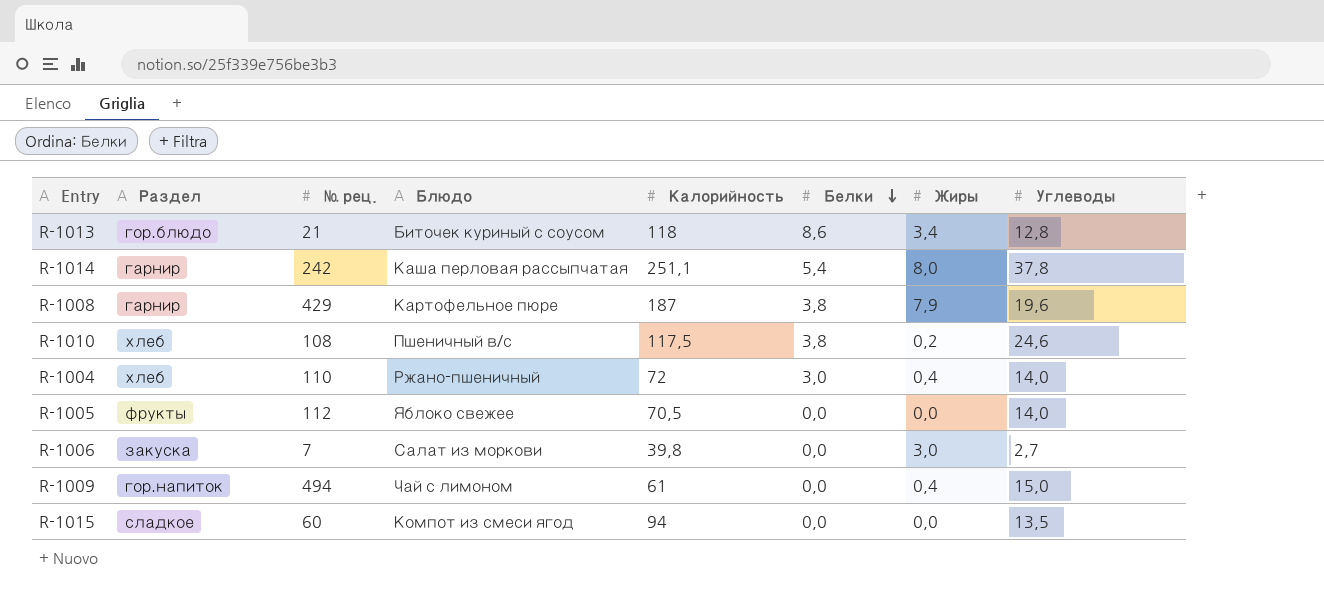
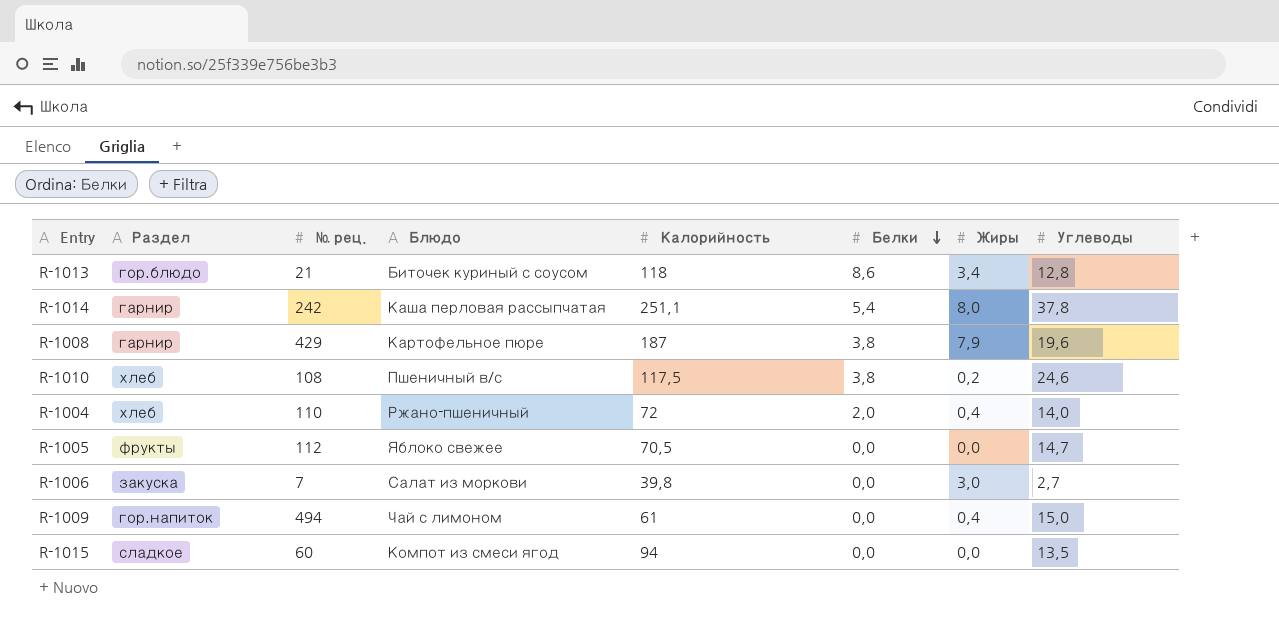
R-1004 | Белки: 3,0 -> 2,0
R-1005 | Углеводы: 14,0 -> 14,7

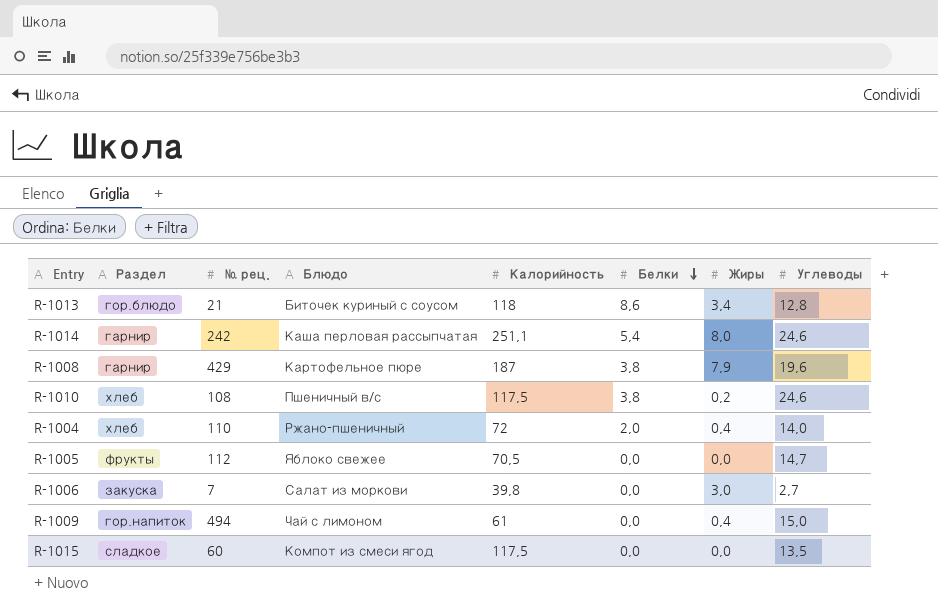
R-1014 | Углеводы: 37,8 -> 24,6
R-1015 | Калорийность: 94 -> 117,5

